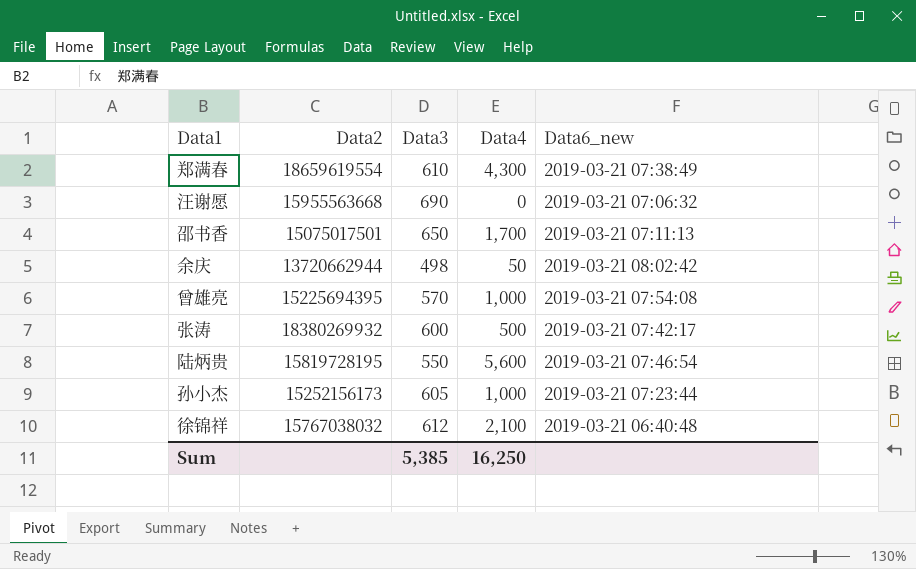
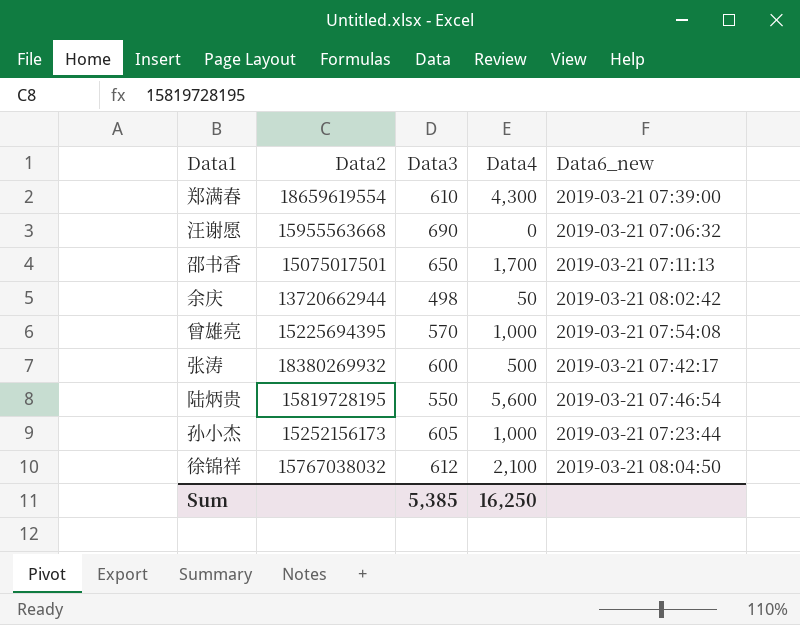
郑满春 | Data6_new: 2019-03-21 07:38:49 -> 2019-03-21 07:39:00
徐锦祥 | Data6_new: 2019-03-21 06:40:48 -> 2019-03-21 08:04:50

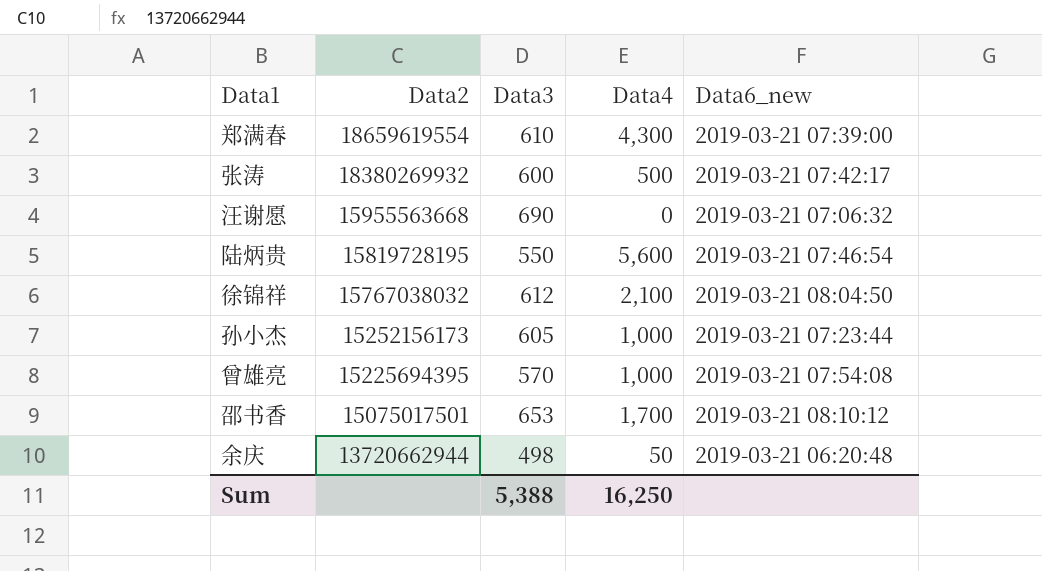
row order: none -> Data2 descending
邵书香 | Data3: 650 -> 653
邵书香 | Data6_new: 2019-03-21 07:11:13 -> 2019-03-21 08:10:12
余庆 | Data6_new: 2019-03-21 08:02:42 -> 2019-03-21 06:20:48
Sum | Data3: 5,385 -> 5,388

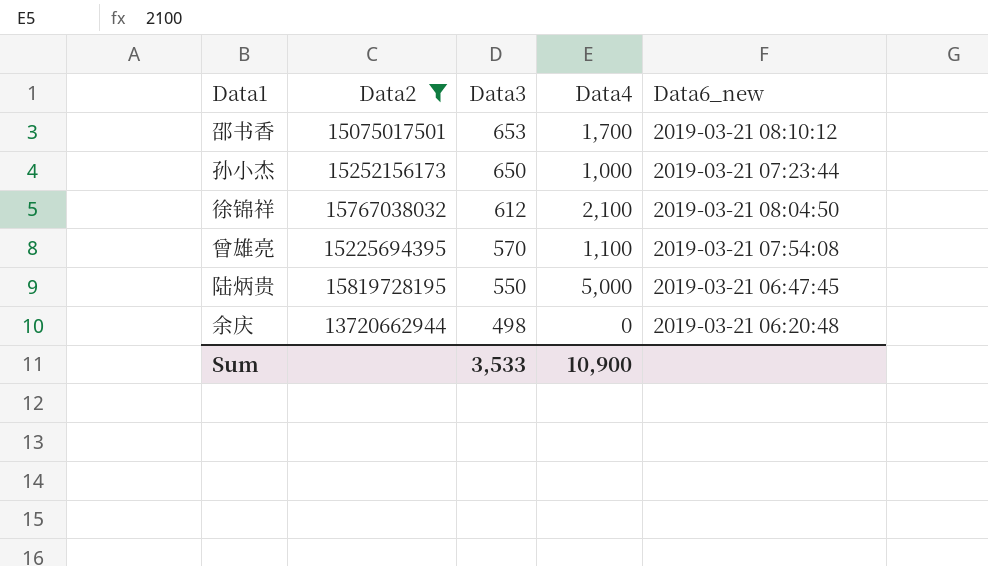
filter: none -> Data2 <= 15819728195
row order: Data2 descending -> Data3 descending
孙小杰 | Data3: 605 -> 650
曾雄亮 | Data4: 1,000 -> 1,100
陆炳贵 | Data4: 5,600 -> 5,000
陆炳贵 | Data6_new: 2019-03-21 07:46:54 -> 2019-03-21 06:47:45
余庆 | Data4: 50 -> 0
Sum | Data3: 5,388 -> 3,533
Sum | Data4: 16,250 -> 10,900

